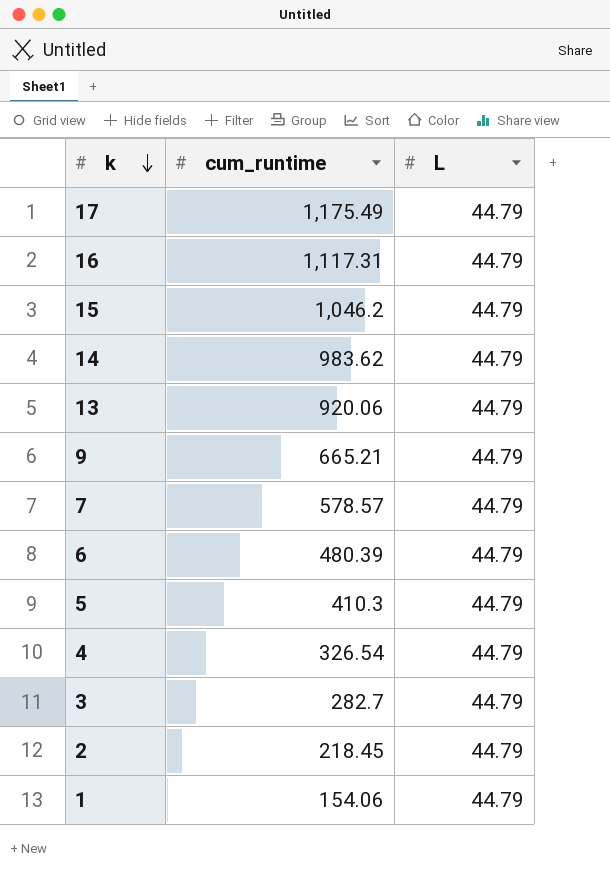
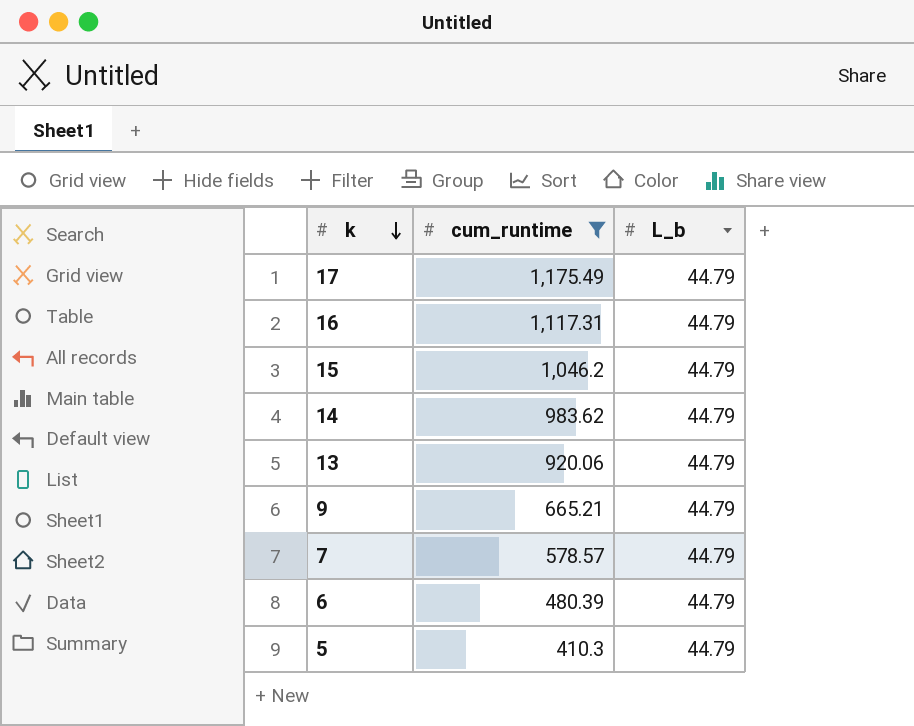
filter: none -> cum_runtime >= 410.3
column name: L -> L_b

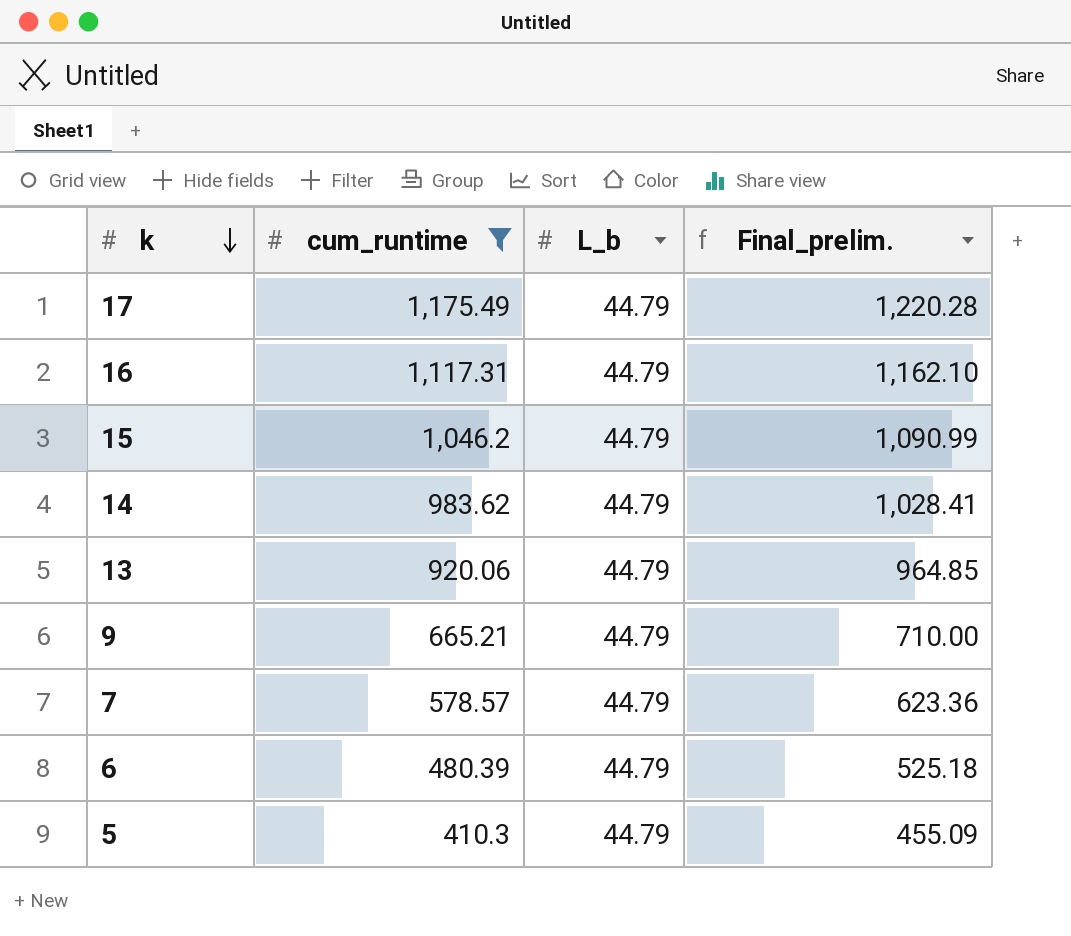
column Final_prelim. | formula: none -> [cum_runtime] + [L_b]

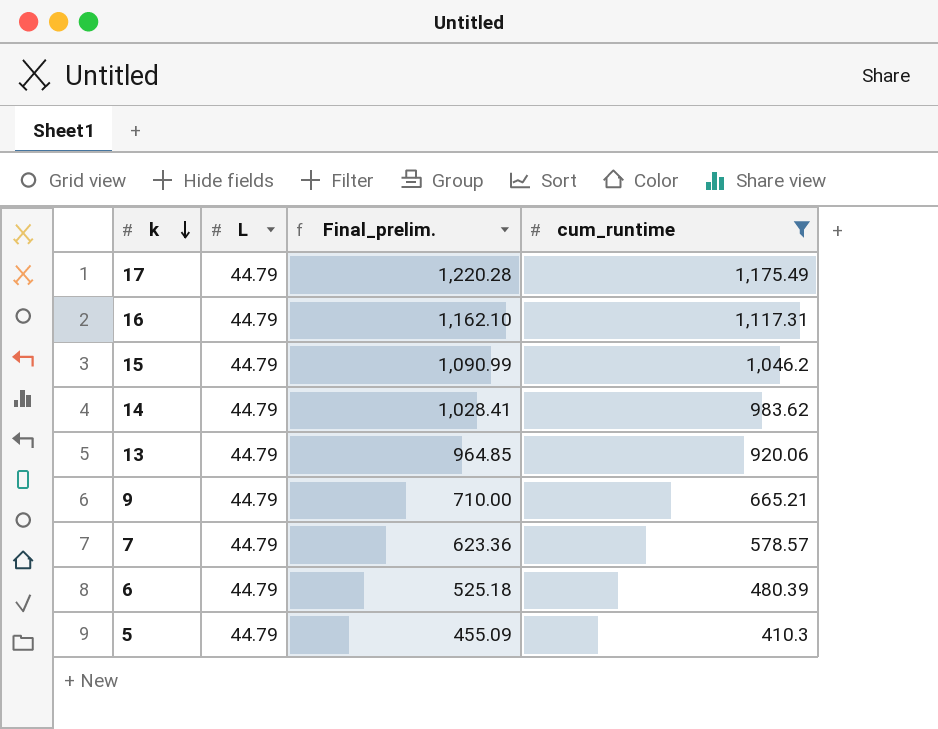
column name: L_b -> L
column cum_runtime | position: 2 -> 4

